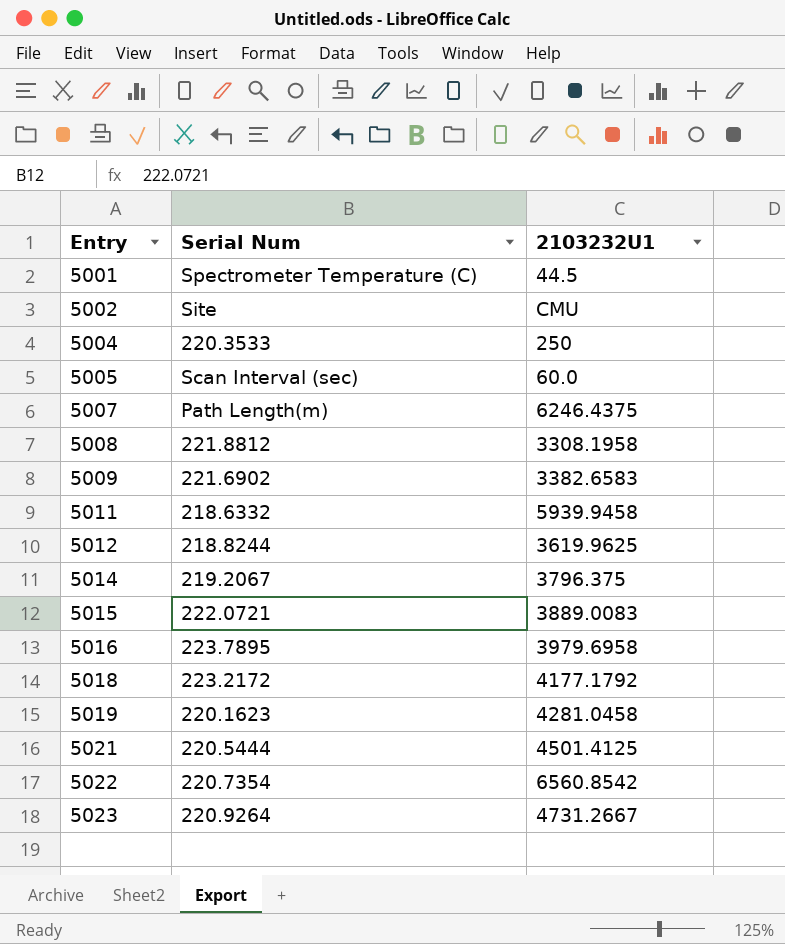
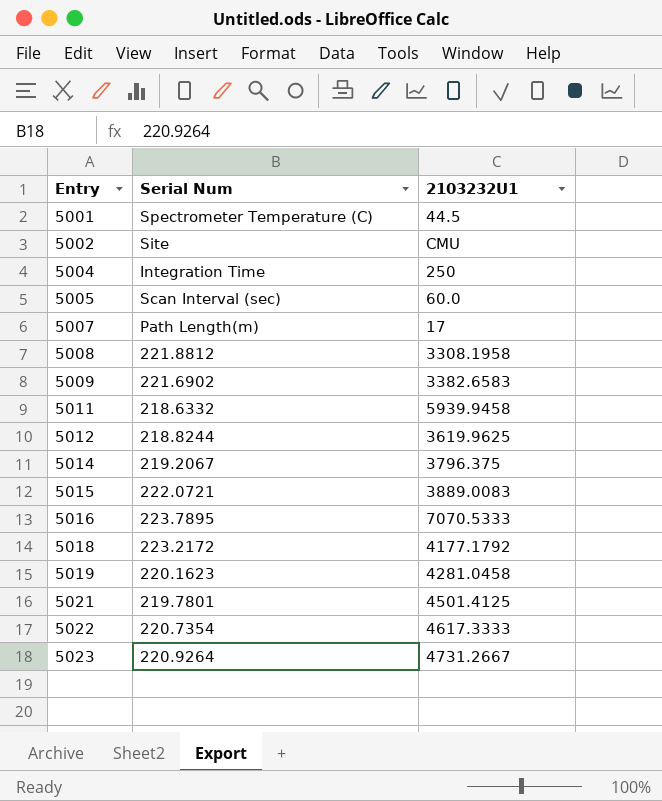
5004 | Serial Num: 220.3533 -> Integration Time
5007 | 2103232U1: 6246.4375 -> 17
5016 | 2103232U1: 3979.6958 -> 7070.5333
5021 | Serial Num: 220.5444 -> 219.7801
5022 | 2103232U1: 6560.8542 -> 4617.3333

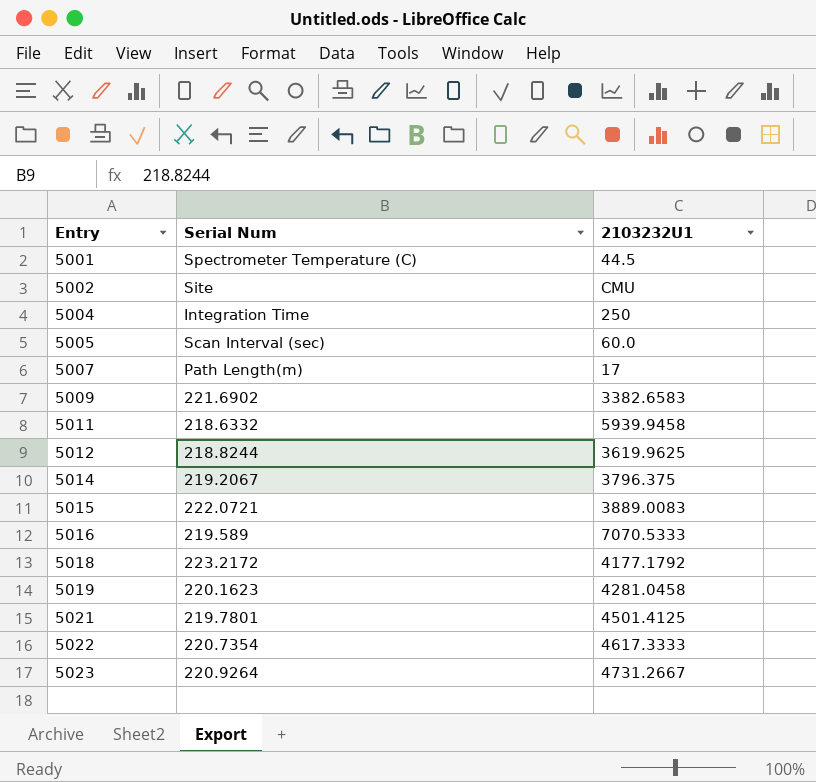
row 5008: 221.8812 | 3308.1958 -> none
5016 | Serial Num: 223.7895 -> 219.589

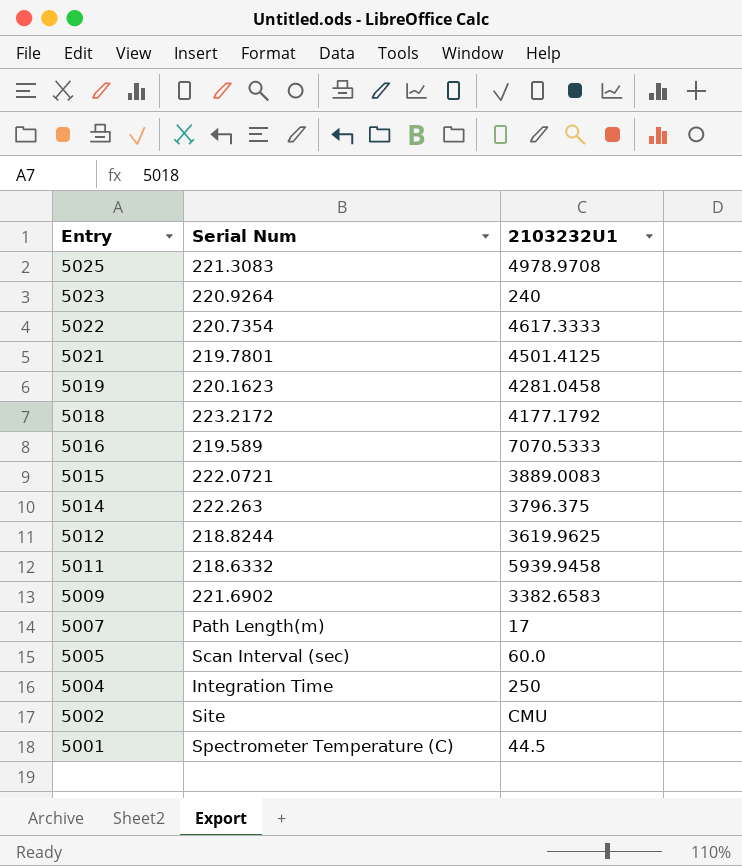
row order: Entry ascending -> Entry descending
row 5025: none -> 221.3083 | 4978.9708
5023 | 2103232U1: 4731.2667 -> 240
5014 | Serial Num: 219.2067 -> 222.263

